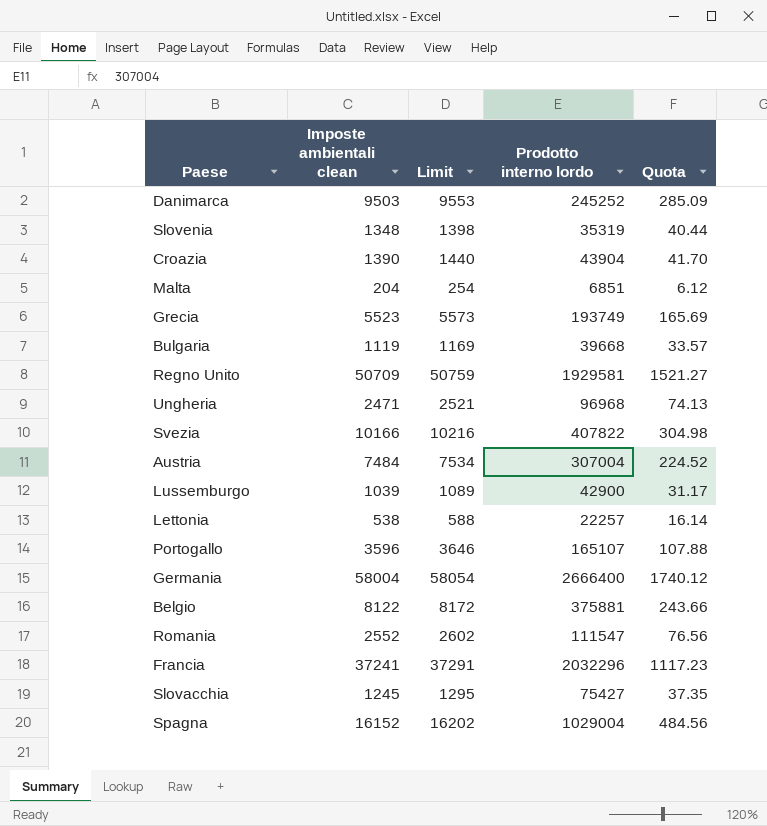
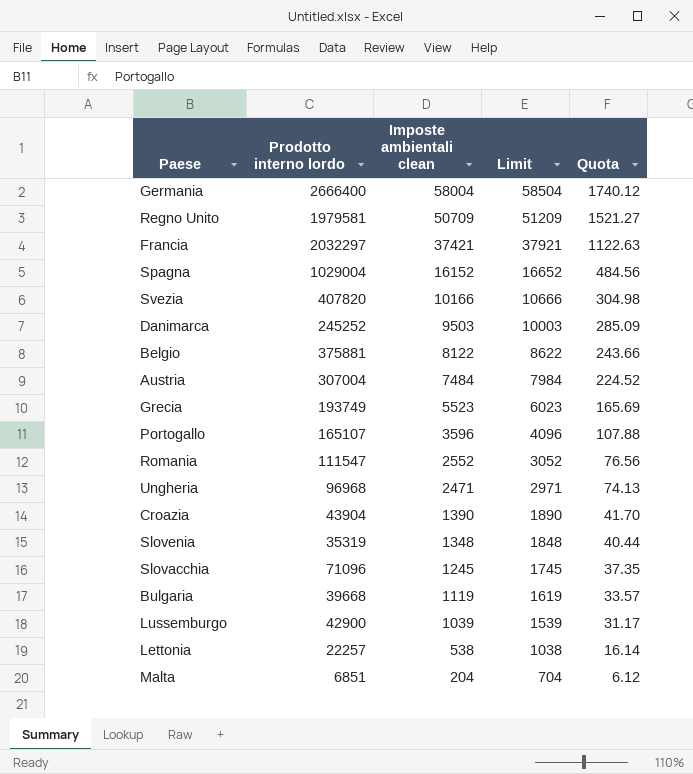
row order: none -> Imposte ambientali clean descending
column Prodotto interno lordo | position: 4 -> 2
column Limit | formula: [Imposte ambientali clean] + 50 -> [Imposte ambientali clean] + 500
Regno Unito | Prodotto interno lordo: 1929581 -> 1979581
Francia | Prodotto interno lordo: 2032296 -> 2032297
Francia | Imposte ambientali clean: 37241 -> 37421
Francia | Quota: 1117.23 -> 1122.63
Svezia | Prodotto interno lordo: 407822 -> 407820
Slovacchia | Prodotto interno lordo: 75427 -> 71096

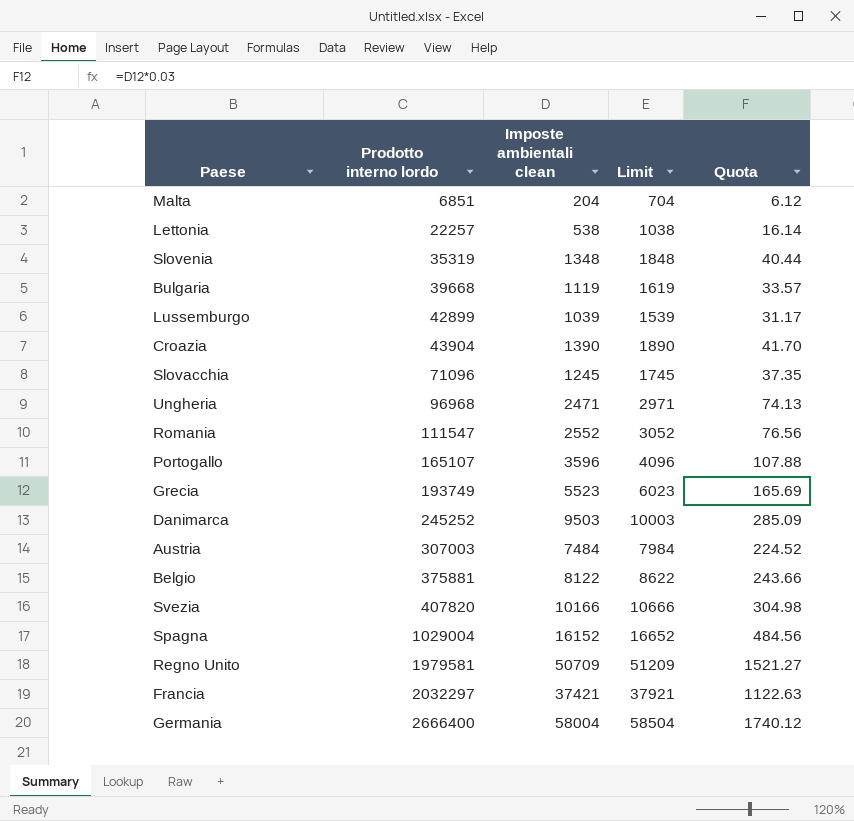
row order: Imposte ambientali clean descending -> Prodotto interno lordo ascending
Lussemburgo | Prodotto interno lordo: 42900 -> 42899
Austria | Prodotto interno lordo: 307004 -> 307003

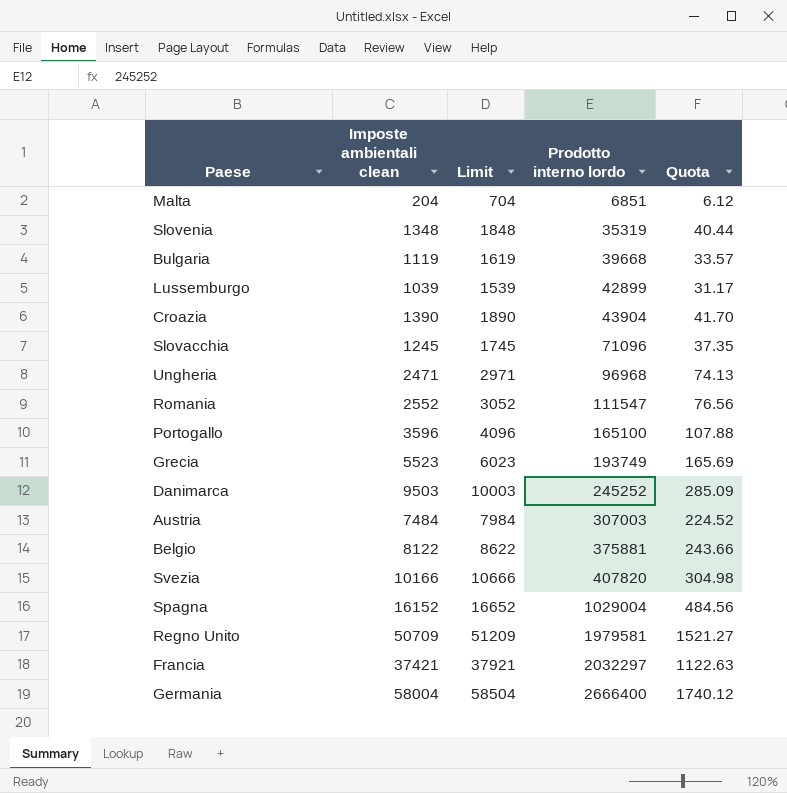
column Prodotto interno lordo | position: 2 -> 4
row Lettonia: 22257 | 538 | 1038 | 16.14 -> none
Portogallo | Prodotto interno lordo: 165107 -> 165100

